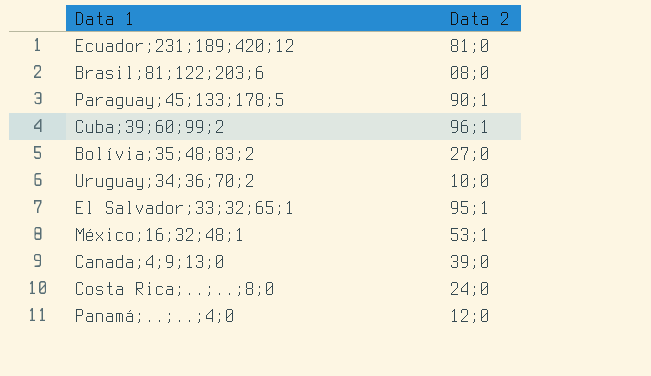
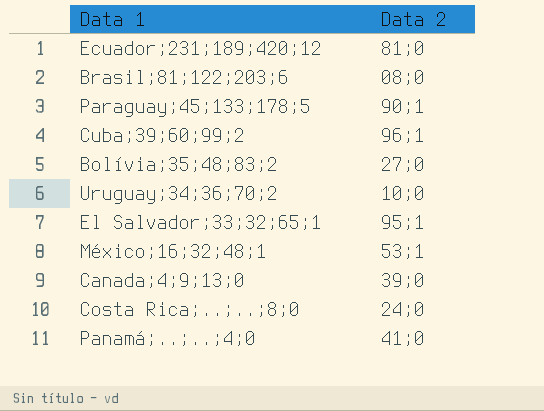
Panamá;..;..;4;0 | Data 2: 12;0 -> 41;0

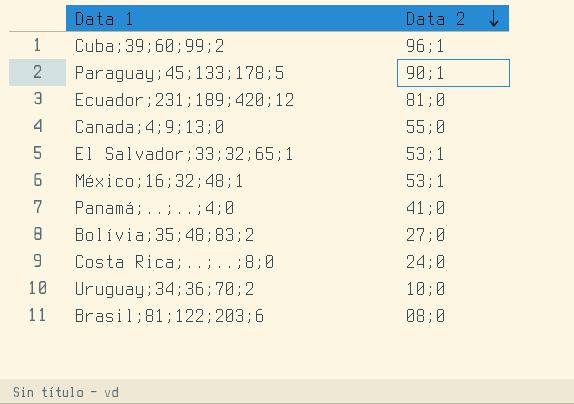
row order: none -> Data 2 descending
Canada;4;9;13;0 | Data 2: 39;0 -> 55;0
El Salvador;33;32;65;1 | Data 2: 95;1 -> 53;1

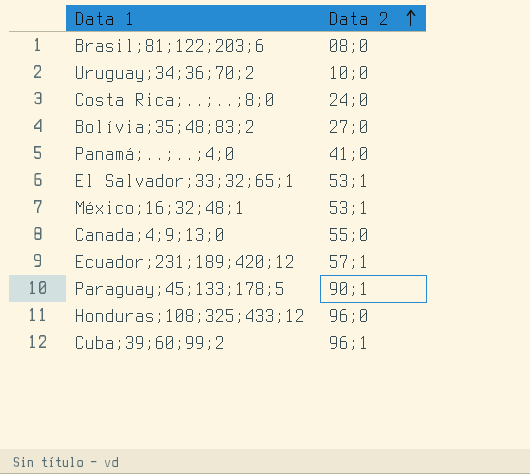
row order: Data 2 descending -> Data 2 ascending
Ecuador;231;189;420;12 | Data 2: 81;0 -> 57;1
row Honduras;108;325;433;12: none -> 96;0

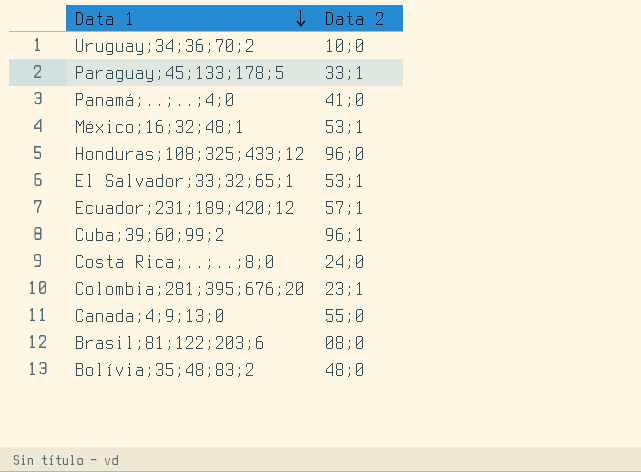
row order: Data 2 ascending -> Data 1 descending
Paraguay;45;133;178;5 | Data 2: 90;1 -> 33;1
row Colombia;281;395;676;20: none -> 23;1
Bolívia;35;48;83;2 | Data 2: 27;0 -> 48;0

